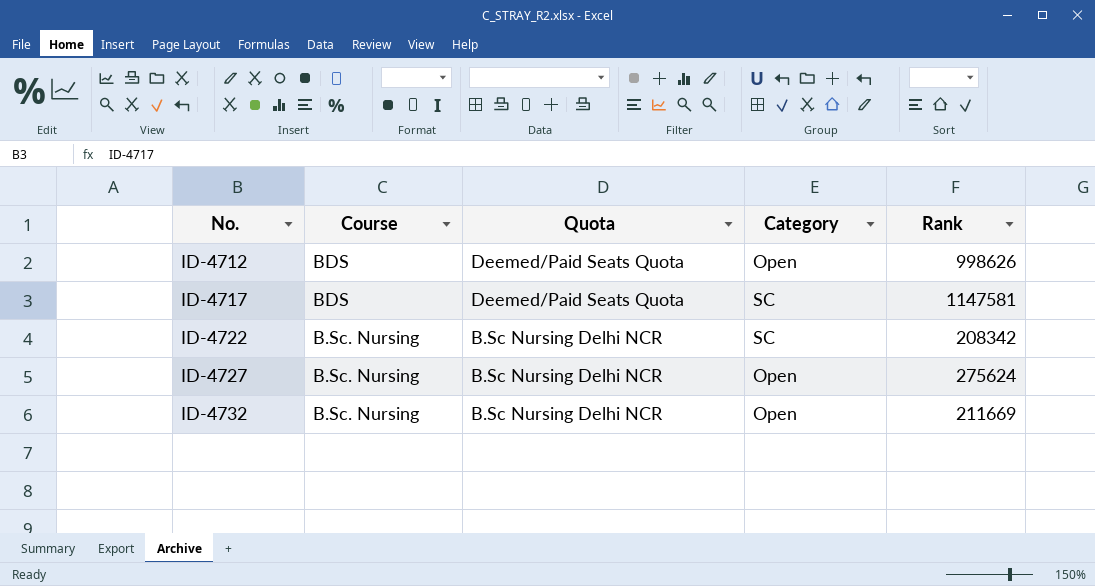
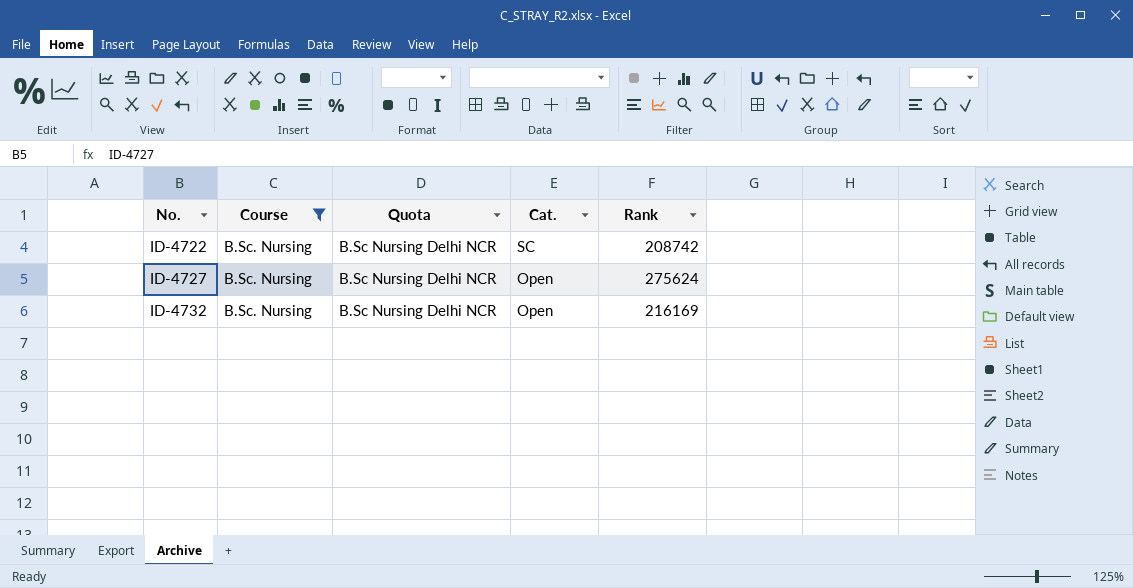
filter: none -> Course = B.Sc. Nursing
column name: Category -> Cat.
ID-4722 | Rank: 208342 -> 208742
ID-4732 | Rank: 211669 -> 216169

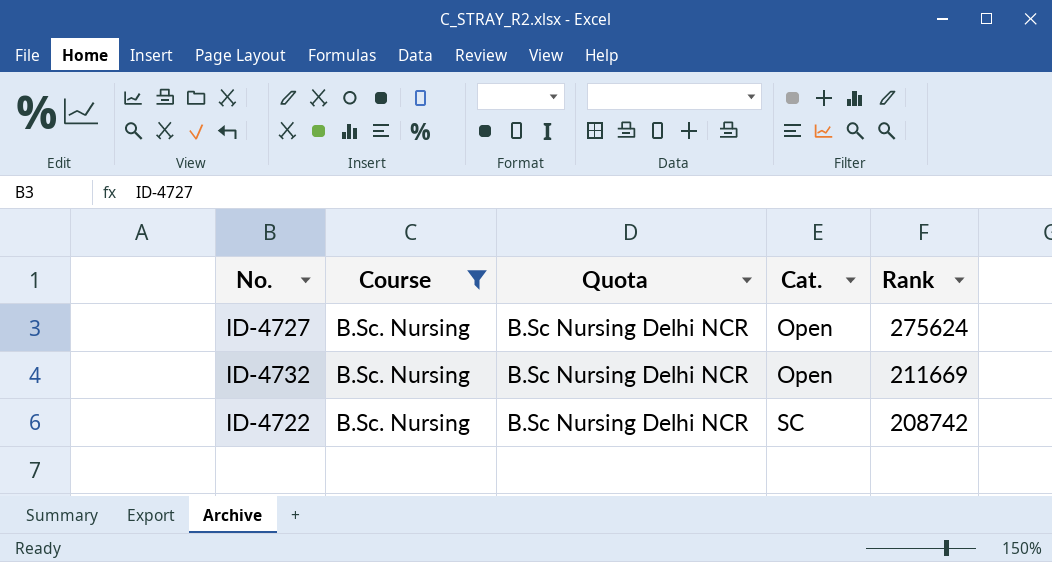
row order: No. ascending -> Cat. ascending
ID-4732 | Rank: 216169 -> 211669

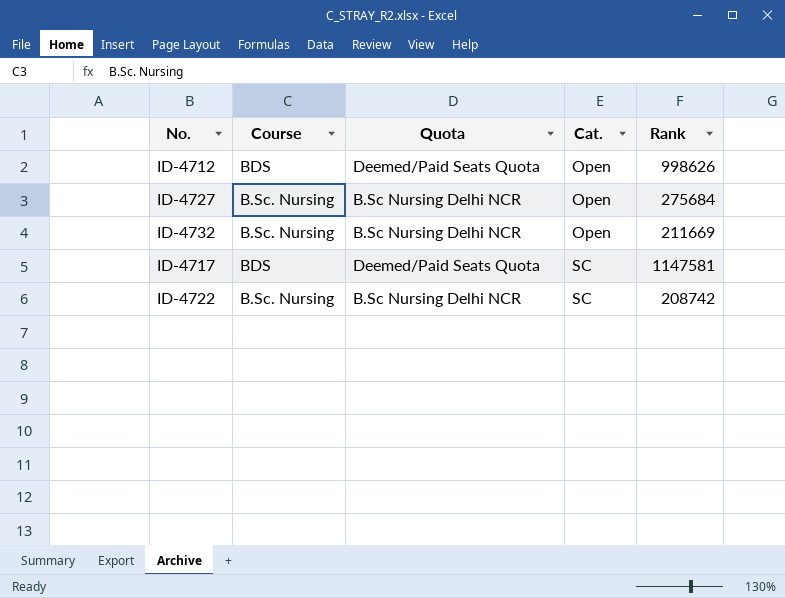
filter: Course = B.Sc. Nursing -> none
ID-4727 | Rank: 275624 -> 275684

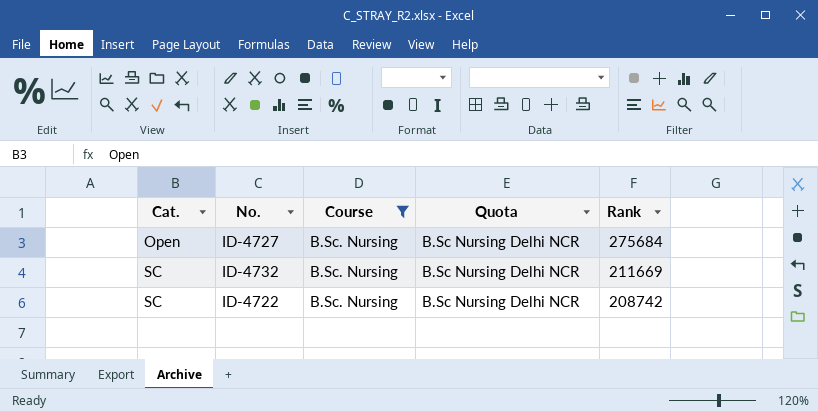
filter: none -> Course = B.Sc. Nursing
column Cat. | position: 4 -> 1
ID-4732 | Cat.: Open -> SC

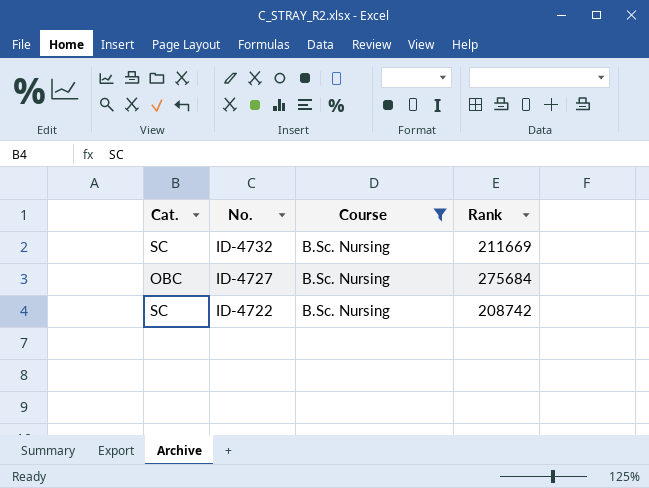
row order: Cat. ascending -> No. descending
column Quota | position: 4 -> none
ID-4727 | Cat.: Open -> OBC

